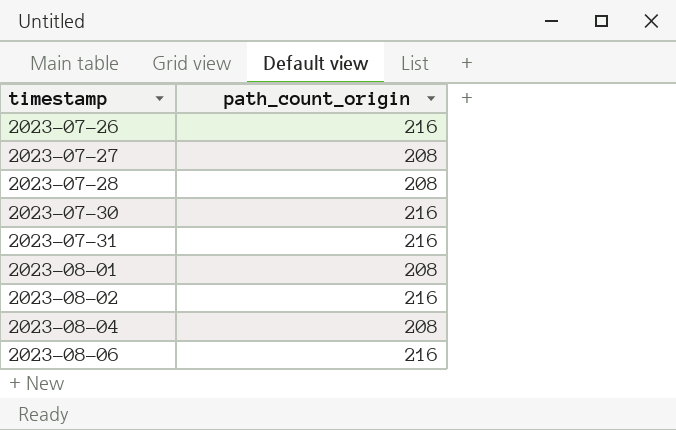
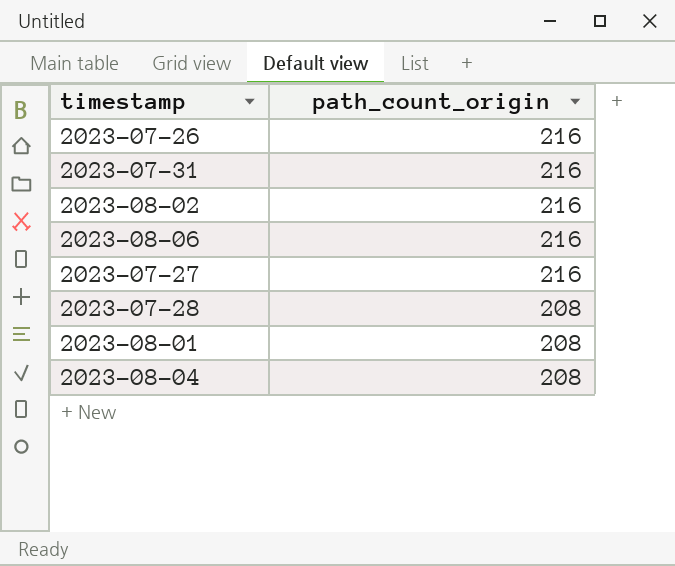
row order: timestamp ascending -> path_count_origin descending
row 2023-07-30: 216 -> none
2023-07-27 | path_count_origin: 208 -> 216

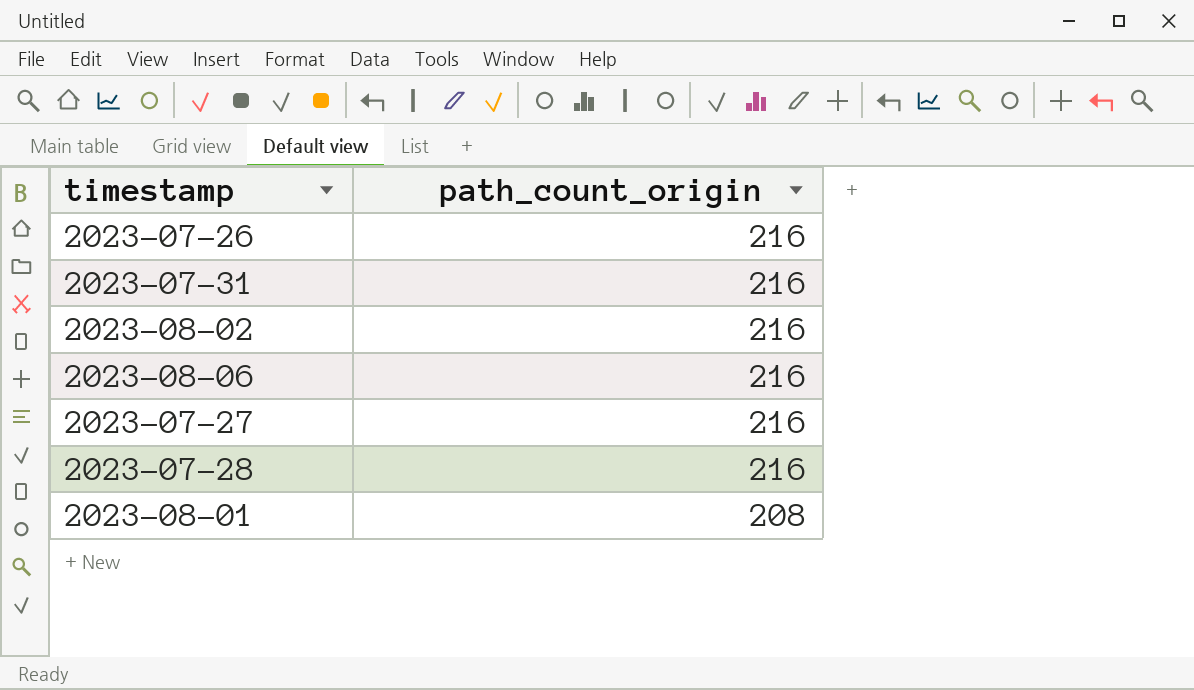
row 2023-08-04: 208 -> none
2023-07-28 | path_count_origin: 208 -> 216

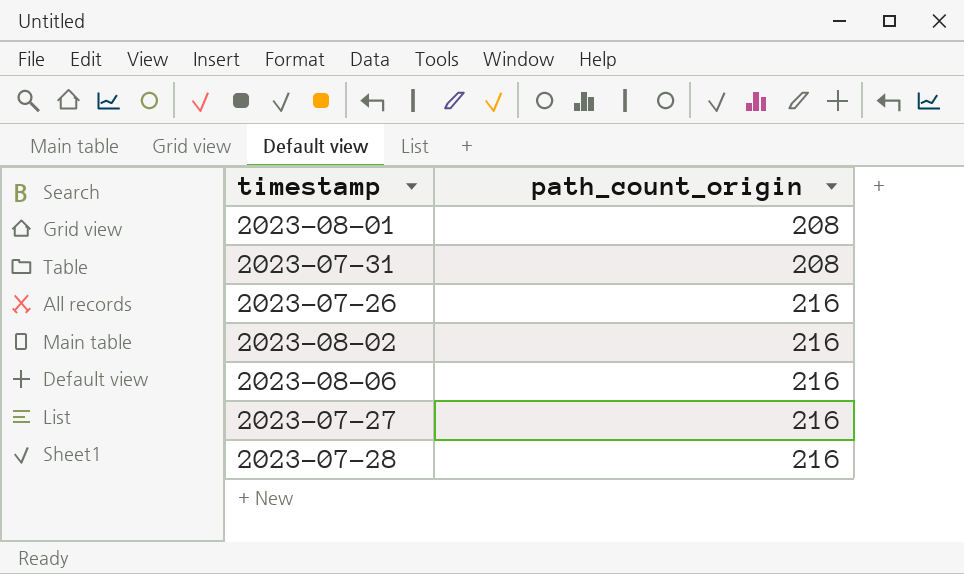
row order: path_count_origin descending -> path_count_origin ascending
2023-07-31 | path_count_origin: 216 -> 208

